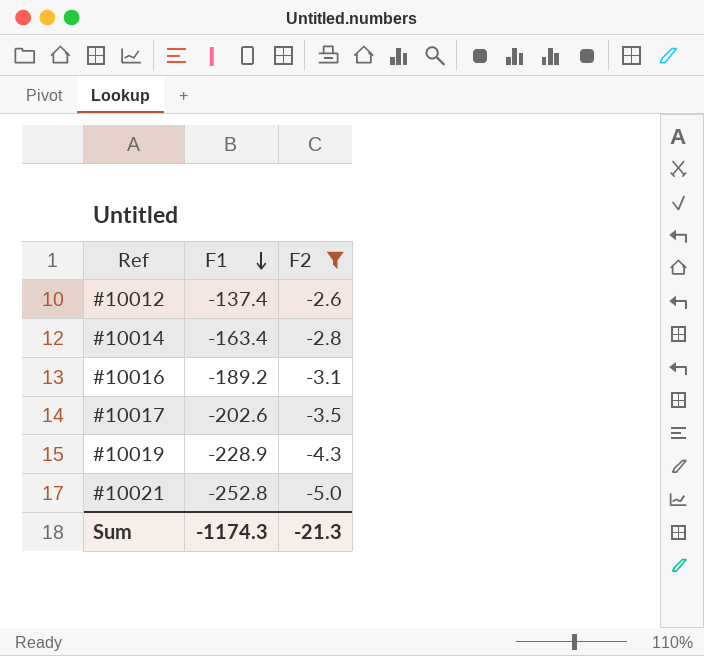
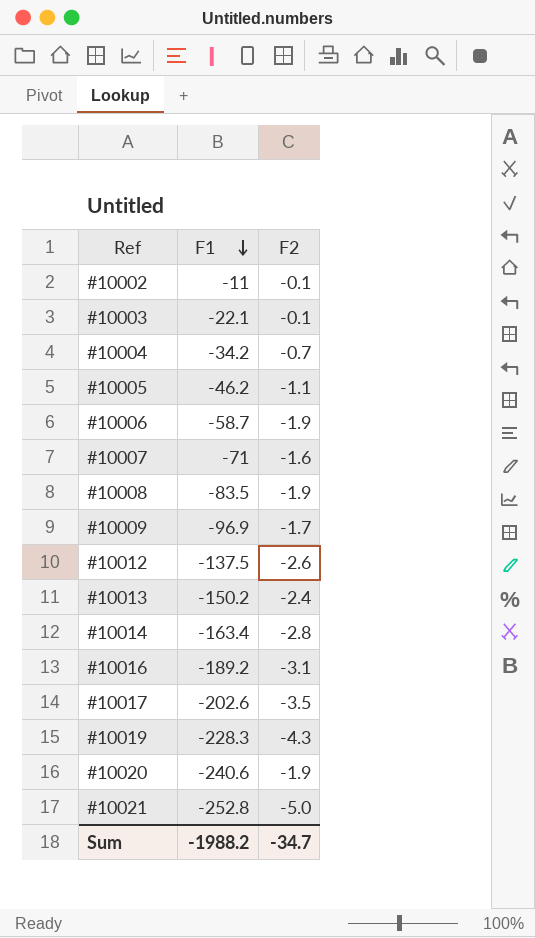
filter: F2 <= -2.6 -> none
#10012 | F1: -137.4 -> -137.5
#10019 | F1: -228.9 -> -228.3
Sum | F1: -1174.3 -> -1988.2
Sum | F2: -21.3 -> -34.7

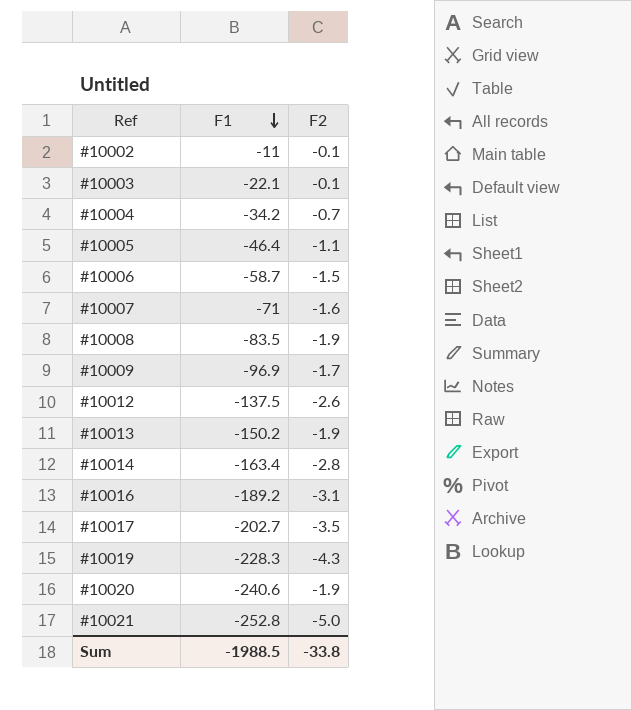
#10005 | F1: -46.2 -> -46.4
#10006 | F2: -1.9 -> -1.5
#10013 | F2: -2.4 -> -1.9
#10017 | F1: -202.6 -> -202.7
Sum | F1: -1988.2 -> -1988.5
Sum | F2: -34.7 -> -33.8

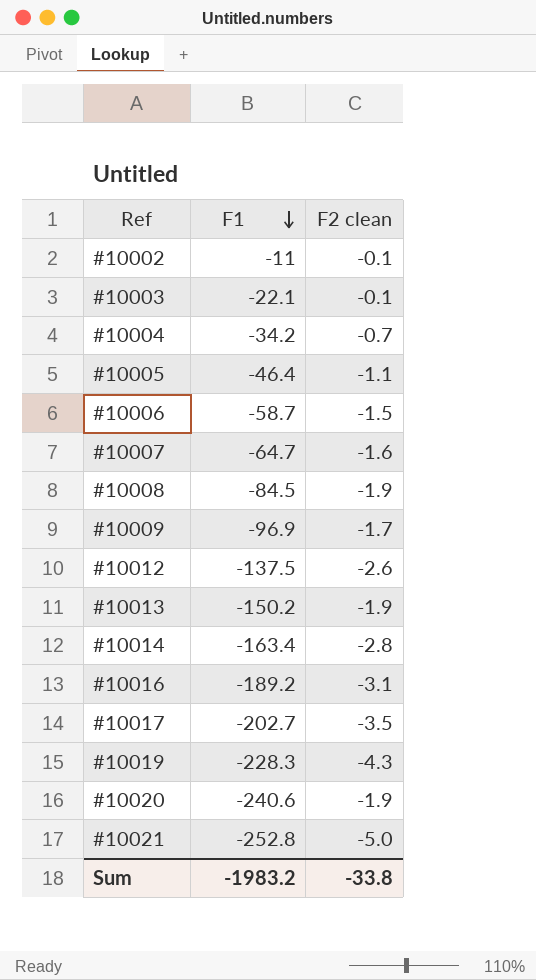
column name: F2 -> F2 clean
#10007 | F1: -71 -> -64.7
#10008 | F1: -83.5 -> -84.5
Sum | F1: -1988.5 -> -1983.2

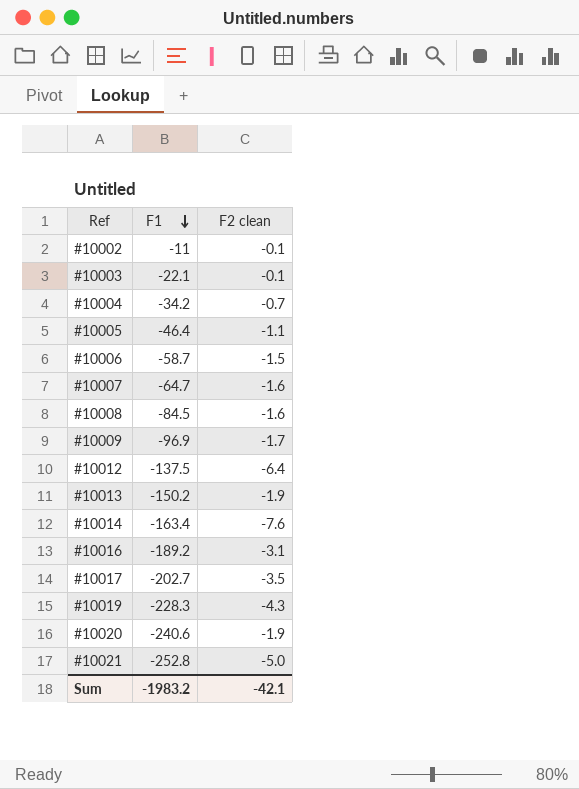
#10008 | F2 clean: -1.9 -> -1.6
#10012 | F2 clean: -2.6 -> -6.4
#10014 | F2 clean: -2.8 -> -7.6
Sum | F2 clean: -33.8 -> -42.1

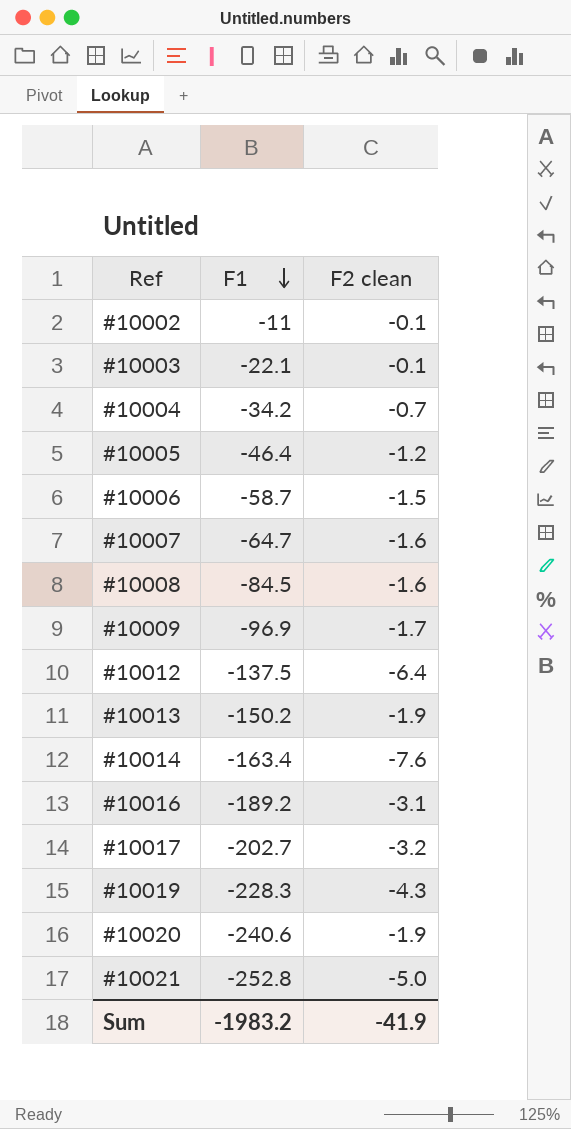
#10005 | F2 clean: -1.1 -> -1.2
#10017 | F2 clean: -3.5 -> -3.2
Sum | F2 clean: -42.1 -> -41.9

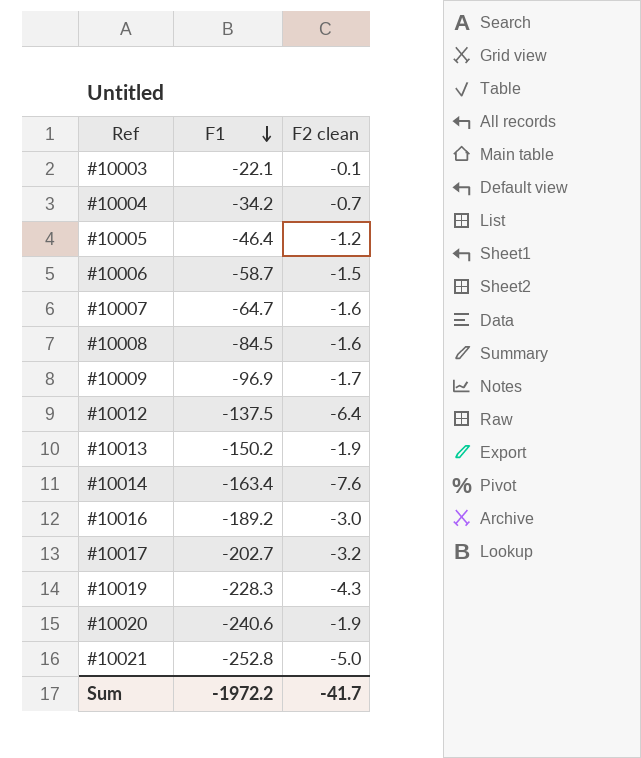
row #10002: -11 | -0.1 -> none
#10016 | F2 clean: -3.1 -> -3.0
Sum | F1: -1983.2 -> -1972.2
Sum | F2 clean: -41.9 -> -41.7

